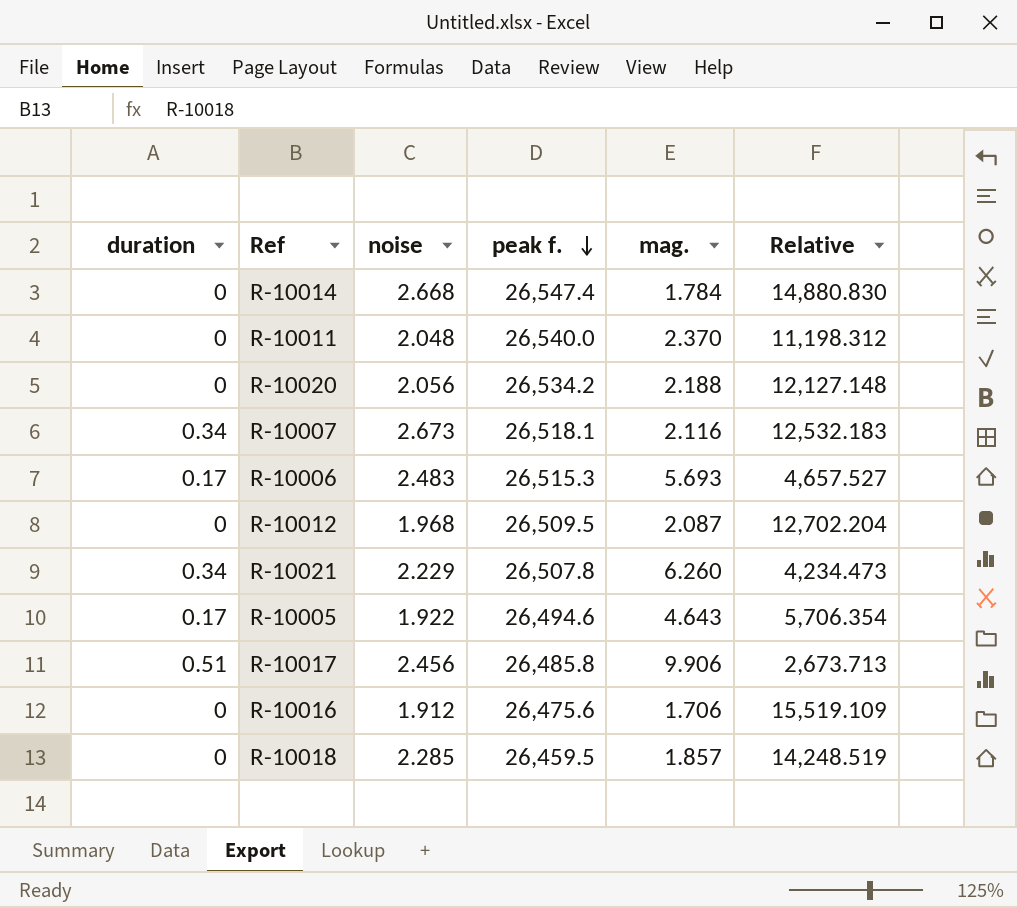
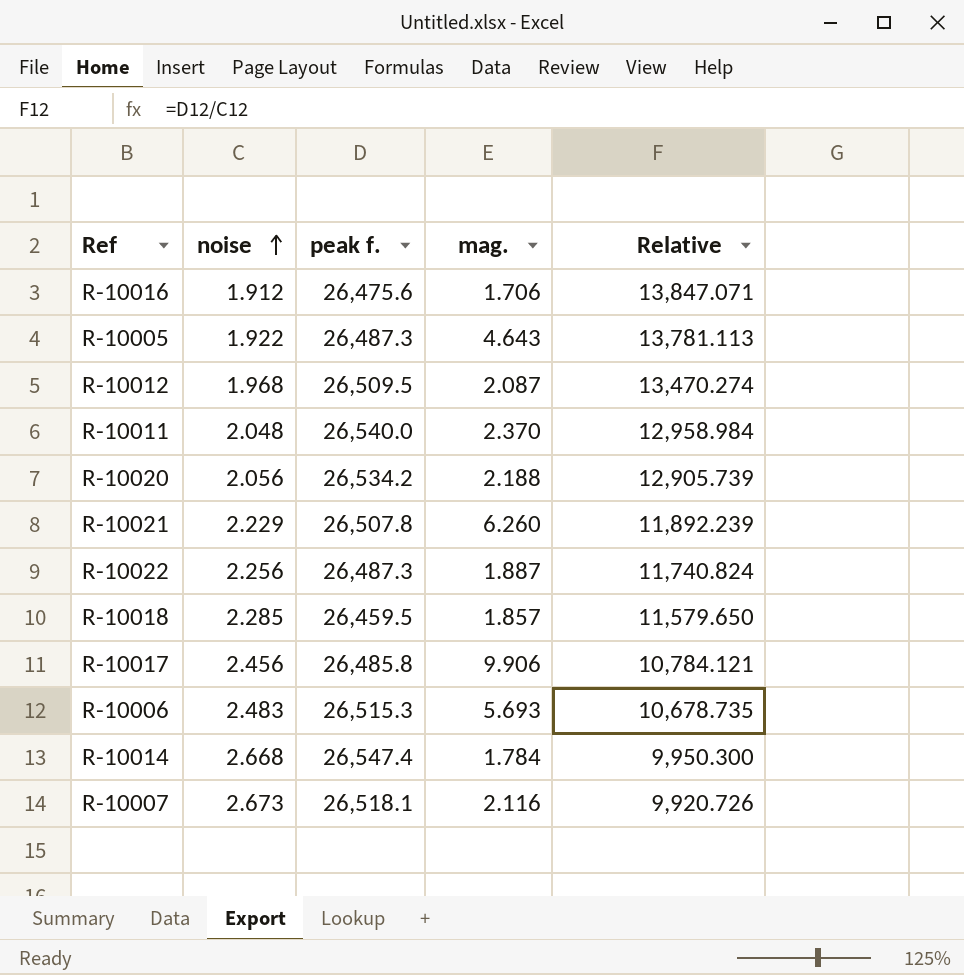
row order: peak f. descending -> noise ascending
column duration | position: 1 -> none
column Relative | formula: [peak f.] / [mag.] -> [peak f.] / [noise]
R-10005 | peak f.: 26,494.6 -> 26,487.3
row R-10022: none -> 2.256 | 26,487.3 | 1.887 | 11,740.824

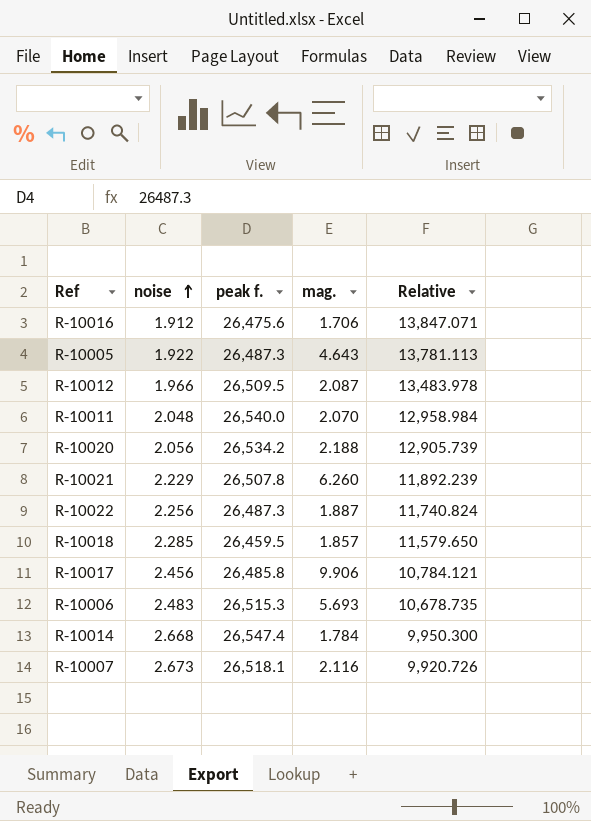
R-10012 | noise: 1.968 -> 1.966
R-10012 | Relative: 13,470.274 -> 13,483.978
R-10011 | mag.: 2.370 -> 2.070

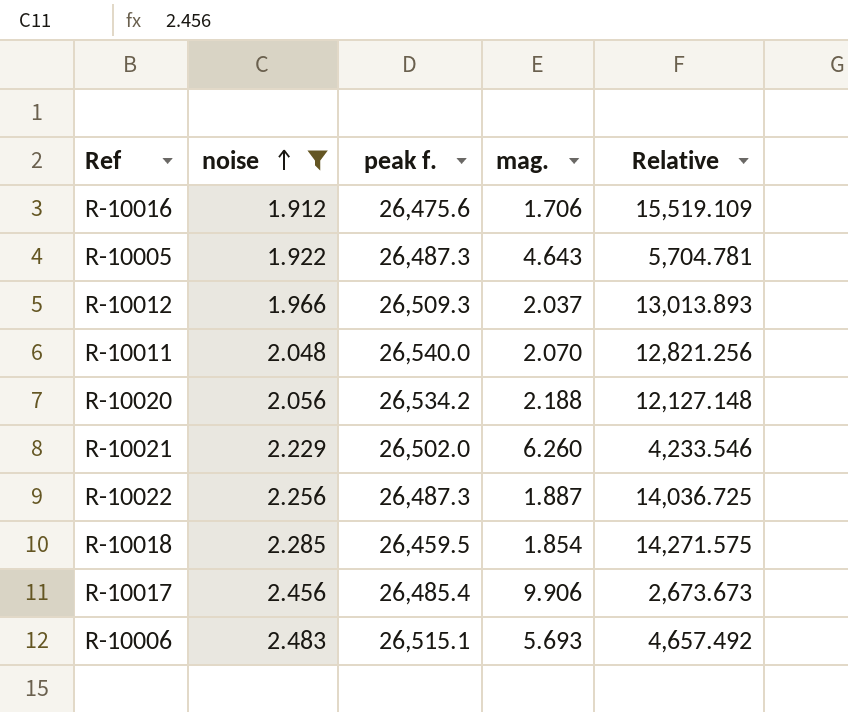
filter: none -> noise <= 2.483
column Relative | formula: [peak f.] / [noise] -> [peak f.] / [mag.]
R-10012 | peak f.: 26,509.5 -> 26,509.3
R-10012 | mag.: 2.087 -> 2.037
R-10021 | peak f.: 26,507.8 -> 26,502.0
R-10018 | mag.: 1.857 -> 1.854
R-10017 | peak f.: 26,485.8 -> 26,485.4
R-10006 | peak f.: 26,515.3 -> 26,515.1

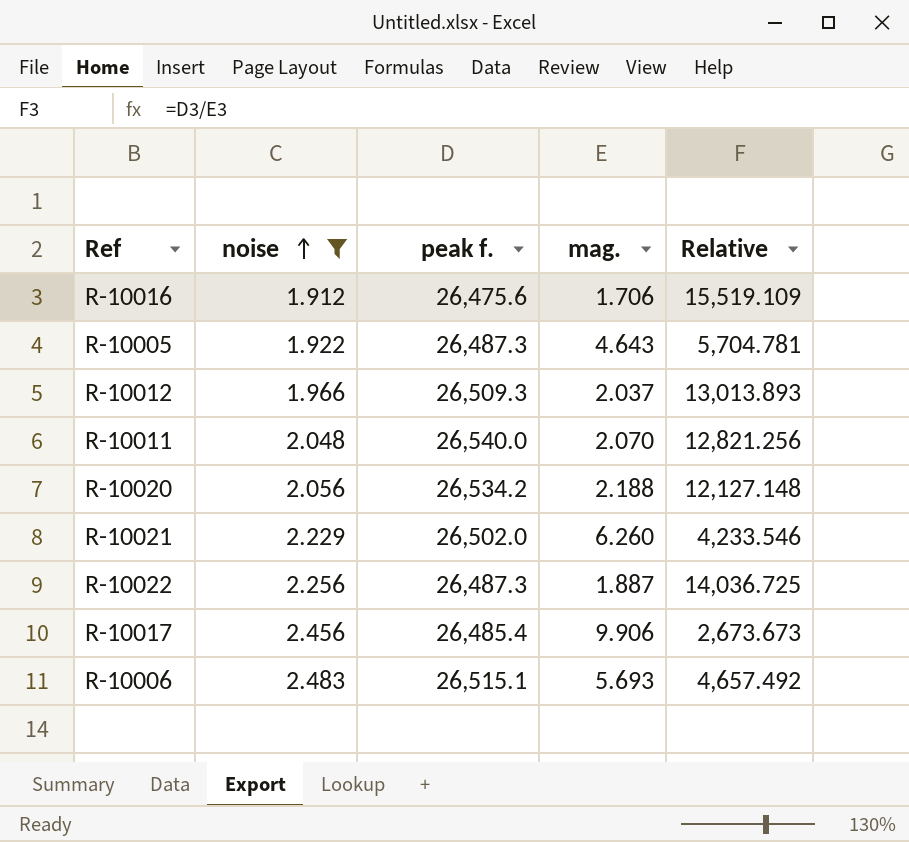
row R-10018: 2.285 | 26,459.5 | 1.854 | 14,271.575 -> none

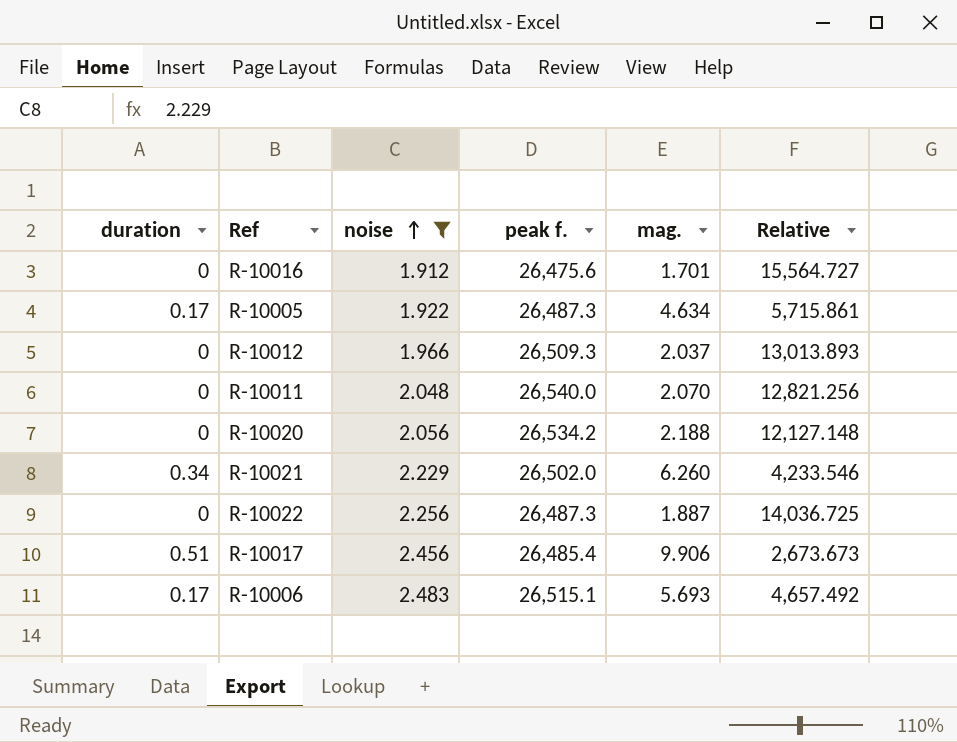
column duration | position: none -> 1
R-10016 | mag.: 1.706 -> 1.701
R-10016 | Relative: 15,519.109 -> 15,564.727
R-10005 | mag.: 4.643 -> 4.634
R-10005 | Relative: 5,704.781 -> 5,715.861

